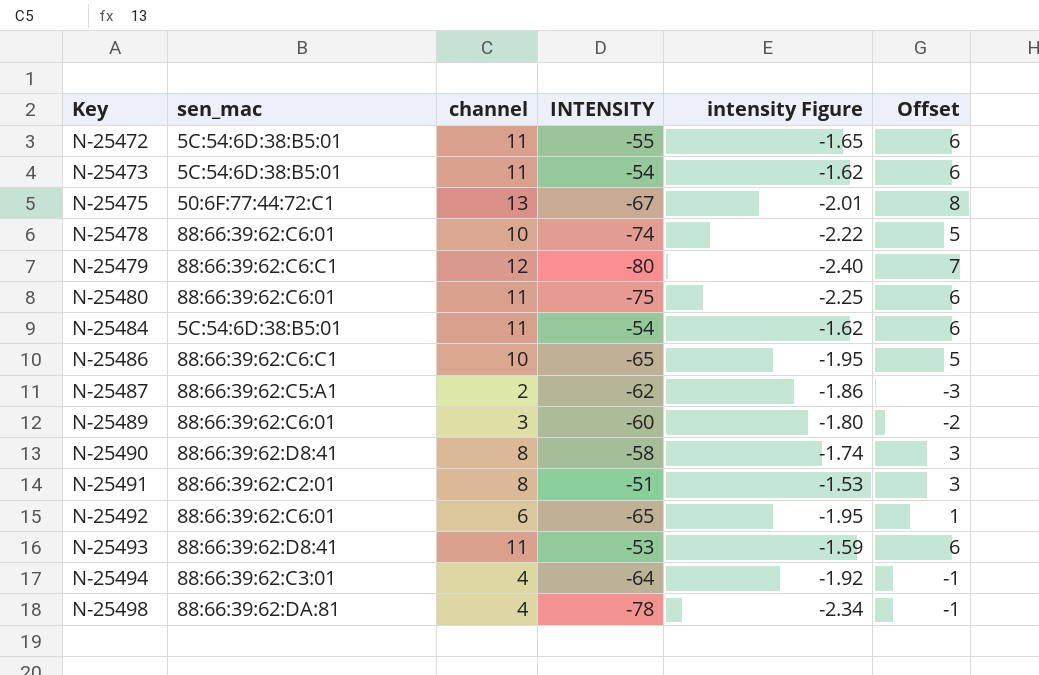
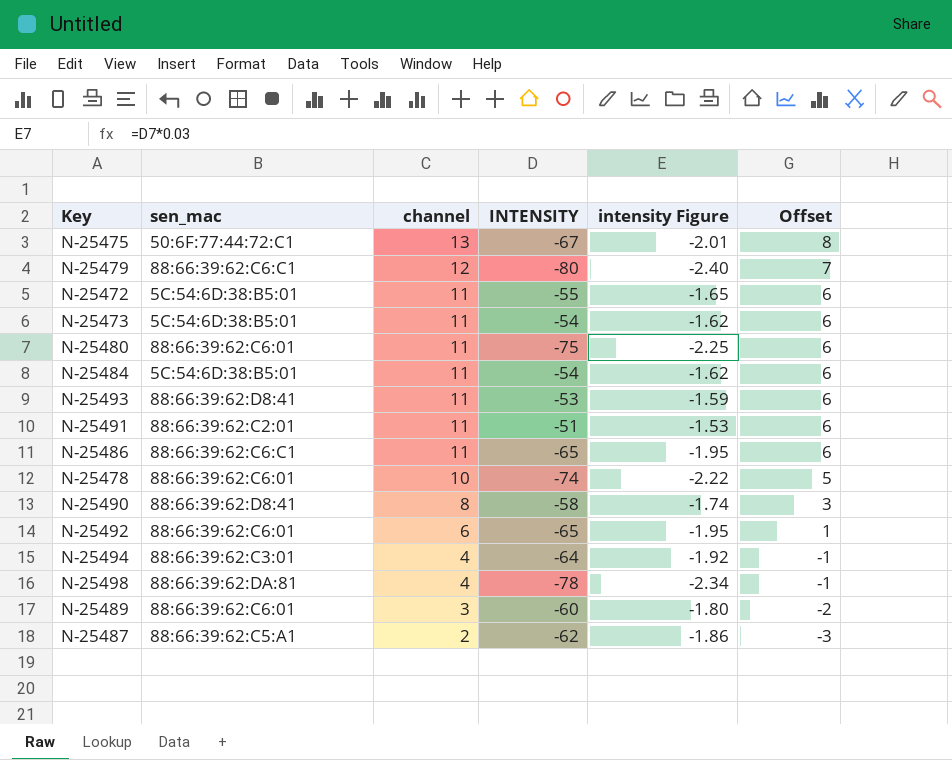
row order: Key ascending -> channel descending
N-25491 | channel: 8 -> 11
N-25491 | Offset: 3 -> 6
N-25486 | channel: 10 -> 11
N-25486 | Offset: 5 -> 6

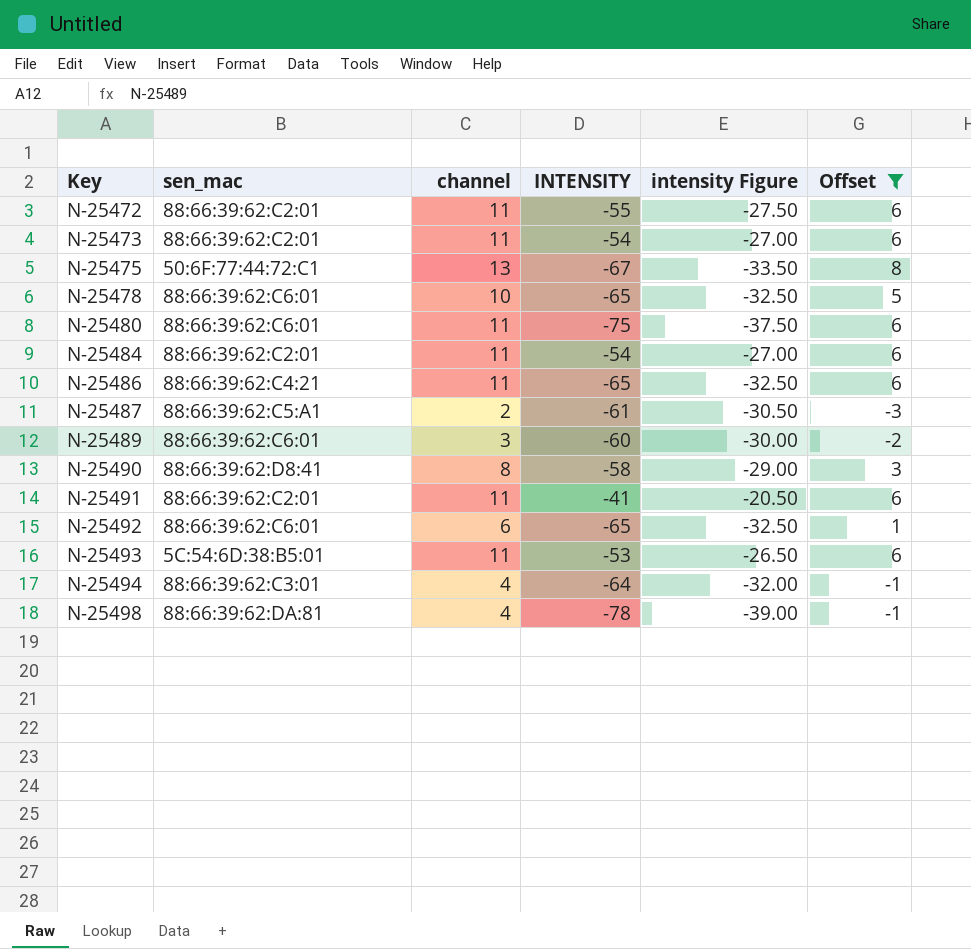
filter: none -> Offset != 7
row order: channel descending -> Key ascending
column intensity Figure | formula: [INTENSITY] * 0.03 -> [INTENSITY] * 0.5
N-25472 | sen_mac: 5C:54:6D:38:B5:01 -> 88:66:39:62:C2:01
N-25473 | sen_mac: 5C:54:6D:38:B5:01 -> 88:66:39:62:C2:01
N-25478 | INTENSITY: -74 -> -65
N-25484 | sen_mac: 5C:54:6D:38:B5:01 -> 88:66:39:62:C2:01
N-25486 | sen_mac: 88:66:39:62:C6:C1 -> 88:66:39:62:C4:21
N-25487 | INTENSITY: -62 -> -61
N-25491 | INTENSITY: -51 -> -41
N-25493 | sen_mac: 88:66:39:62:D8:41 -> 5C:54:6D:38:B5:01

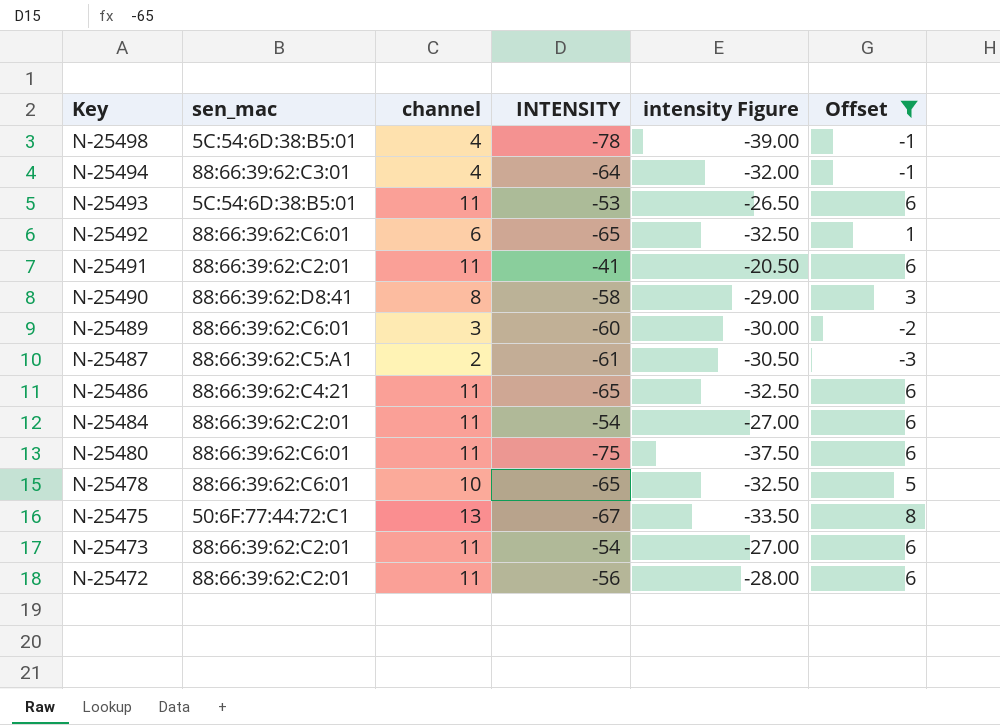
row order: Key ascending -> Key descending
N-25498 | sen_mac: 88:66:39:62:DA:81 -> 5C:54:6D:38:B5:01
N-25472 | INTENSITY: -55 -> -56
N-25472 | intensity Figure: -27.50 -> -28.00

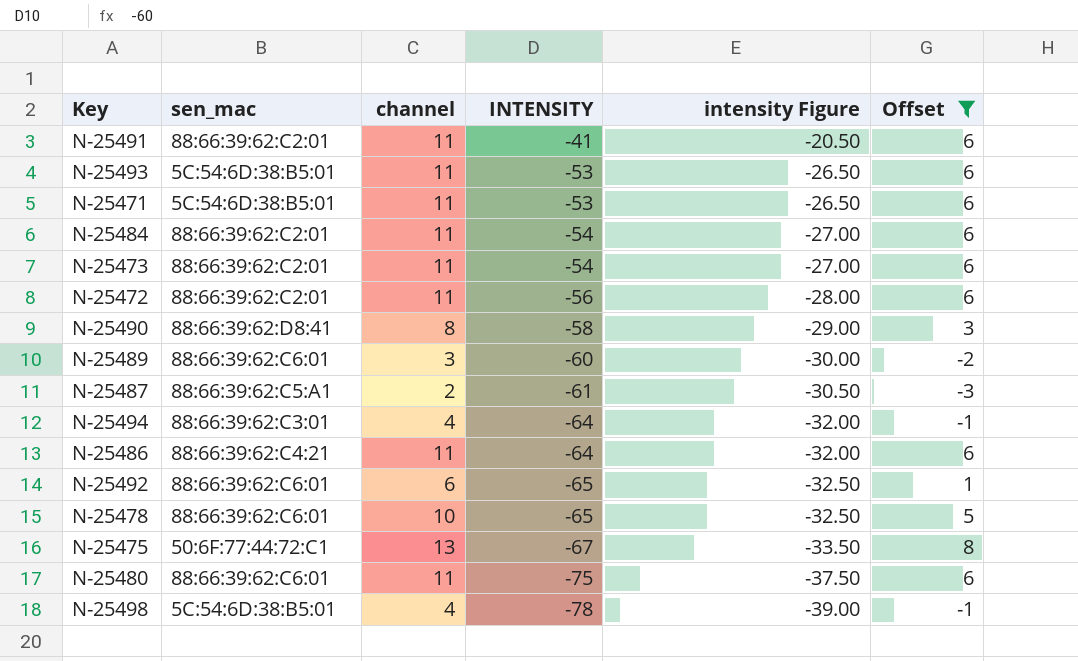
row order: Key descending -> INTENSITY descending
row N-25471: none -> 5C:54:6D:38:B5:01 | 11 | -53 | -26.50 | 6
N-25486 | INTENSITY: -65 -> -64
N-25486 | intensity Figure: -32.50 -> -32.00

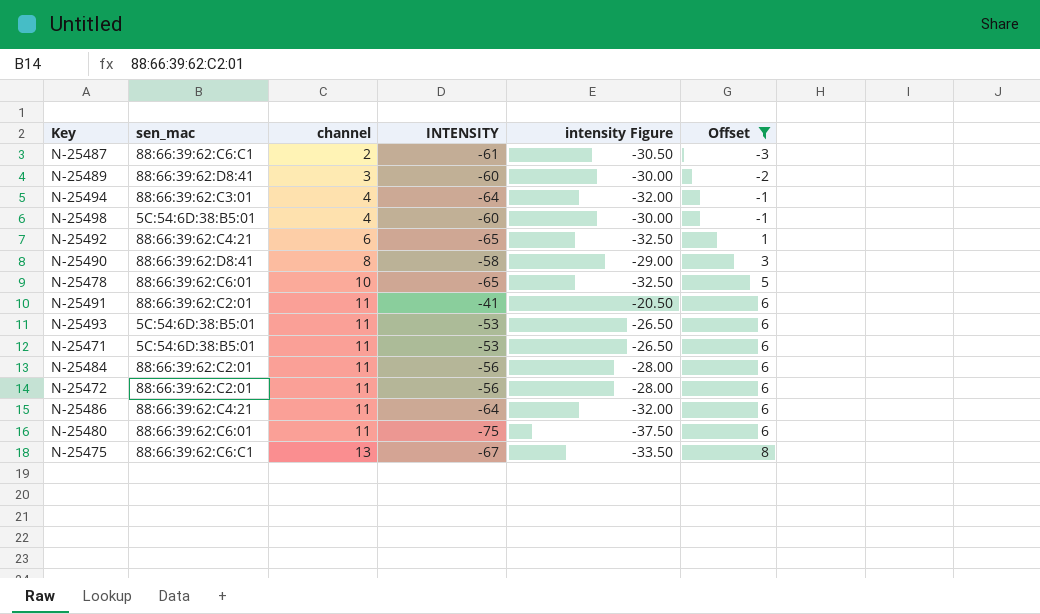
row order: INTENSITY descending -> channel ascending
row N-25473: 88:66:39:62:C2:01 | 11 | -54 | -27.00 | 6 -> none
N-25487 | sen_mac: 88:66:39:62:C5:A1 -> 88:66:39:62:C6:C1
N-25489 | sen_mac: 88:66:39:62:C6:01 -> 88:66:39:62:D8:41
N-25498 | INTENSITY: -78 -> -60
N-25498 | intensity Figure: -39.00 -> -30.00
N-25492 | sen_mac: 88:66:39:62:C6:01 -> 88:66:39:62:C4:21
N-25484 | INTENSITY: -54 -> -56
N-25484 | intensity Figure: -27.00 -> -28.00
N-25475 | sen_mac: 50:6F:77:44:72:C1 -> 88:66:39:62:C6:C1

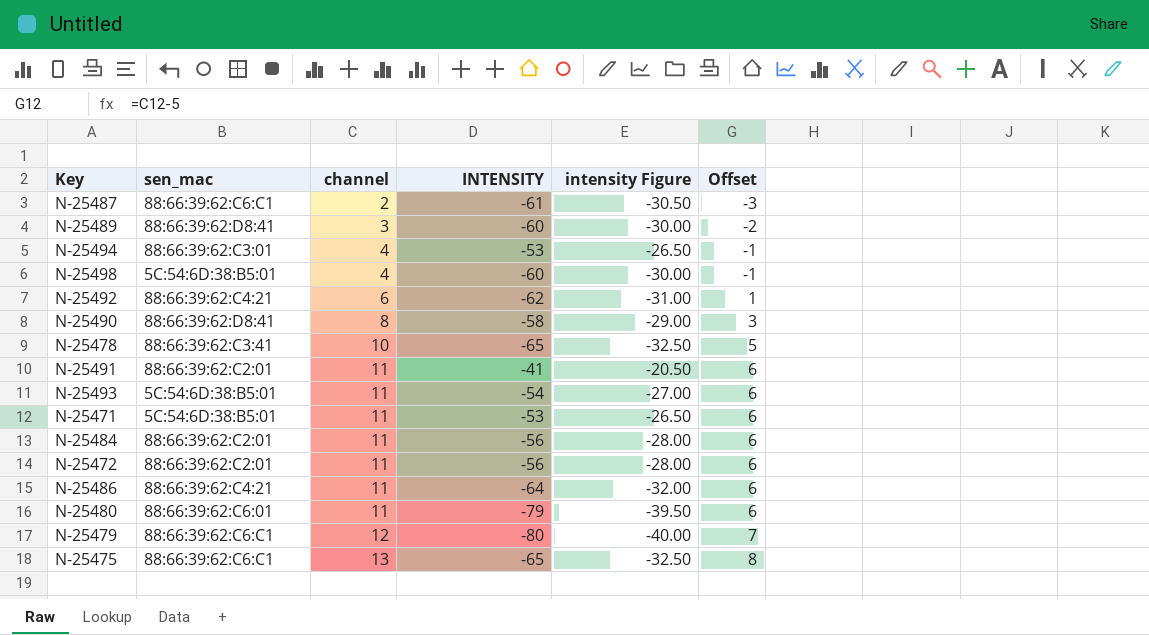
filter: Offset != 7 -> none
N-25494 | INTENSITY: -64 -> -53
N-25494 | intensity Figure: -32.00 -> -26.50
N-25492 | INTENSITY: -65 -> -62
N-25492 | intensity Figure: -32.50 -> -31.00
N-25478 | sen_mac: 88:66:39:62:C6:01 -> 88:66:39:62:C3:41
N-25493 | INTENSITY: -53 -> -54
N-25493 | intensity Figure: -26.50 -> -27.00
N-25480 | INTENSITY: -75 -> -79
N-25480 | intensity Figure: -37.50 -> -39.50
N-25475 | INTENSITY: -67 -> -65
N-25475 | intensity Figure: -33.50 -> -32.50

